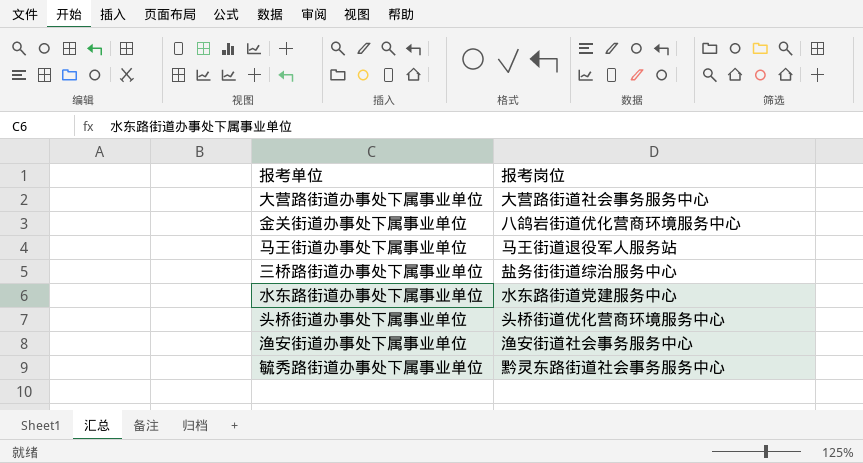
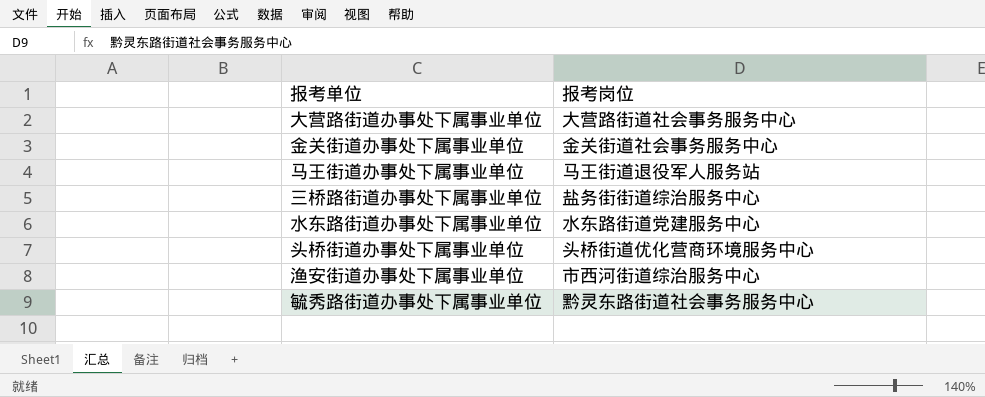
金关街道办事处下属事业单位 | 报考岗位: 八鸽岩街道优化营商环境服务中心 -> 金关街道社会事务服务中心
渔安街道办事处下属事业单位 | 报考岗位: 渔安街道社会事务服务中心 -> 市西河街道综治服务中心

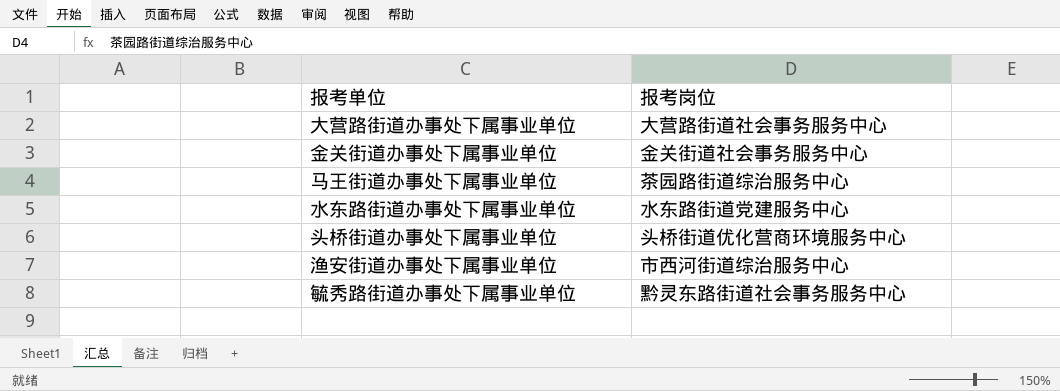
row 三桥路街道办事处下属事业单位: 盐务街街道综治服务中心 -> none
马王街道办事处下属事业单位 | 报考岗位: 马王街道退役军人服务站 -> 茶园路街道综治服务中心

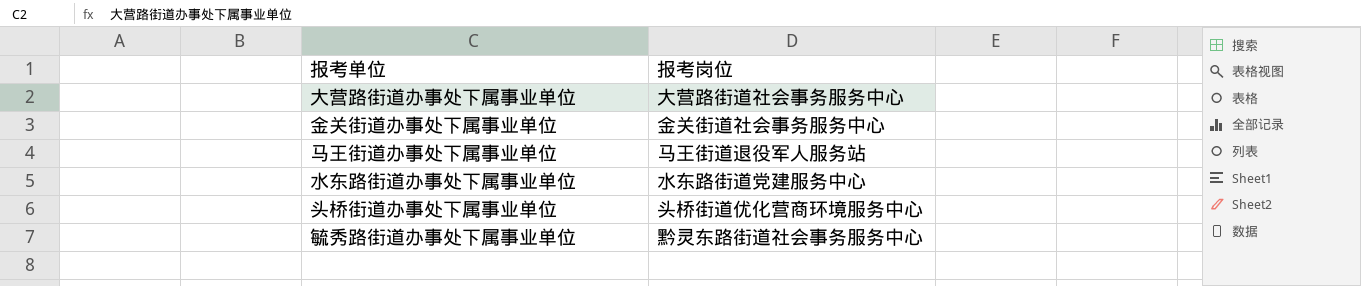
row 渔安街道办事处下属事业单位: 市西河街道综治服务中心 -> none
马王街道办事处下属事业单位 | 报考岗位: 茶园路街道综治服务中心 -> 马王街道退役军人服务站

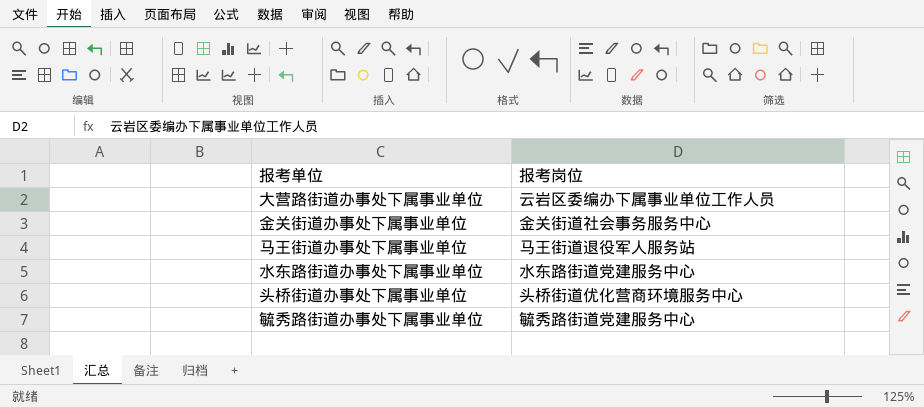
大营路街道办事处下属事业单位 | 报考岗位: 大营路街道社会事务服务中心 -> 云岩区委编办下属事业单位工作人员
毓秀路街道办事处下属事业单位 | 报考岗位: 黔灵东路街道社会事务服务中心 -> 毓秀路街道党建服务中心

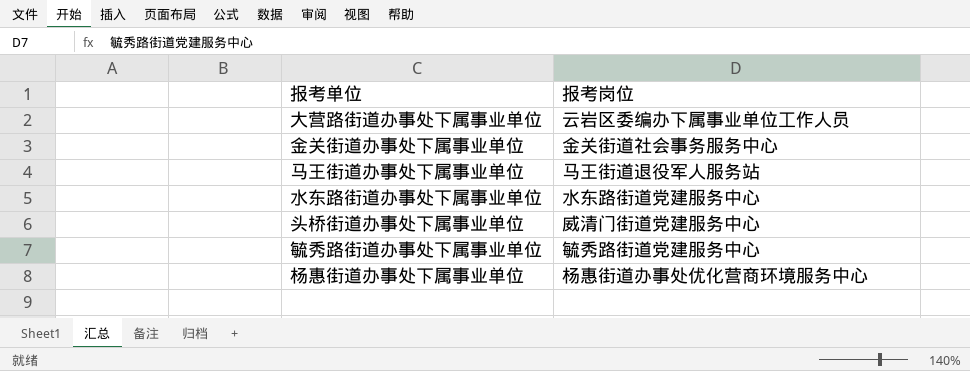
头桥街道办事处下属事业单位 | 报考岗位: 头桥街道优化营商环境服务中心 -> 威清门街道党建服务中心
row 杨惠街道办事处下属事业单位: none -> 杨惠街道办事处优化营商环境服务中心

